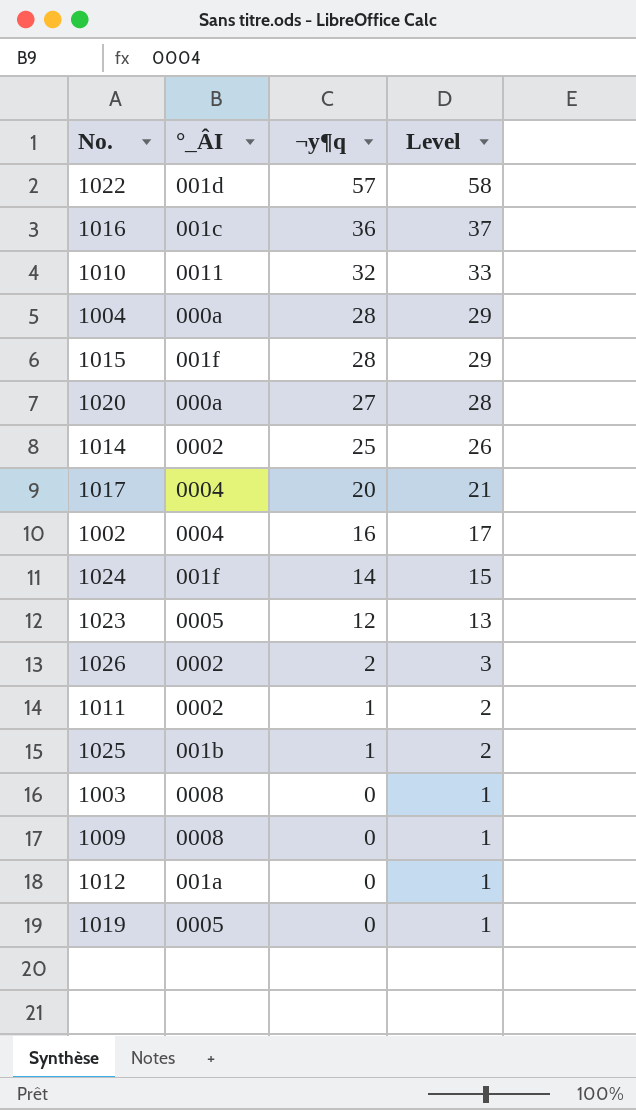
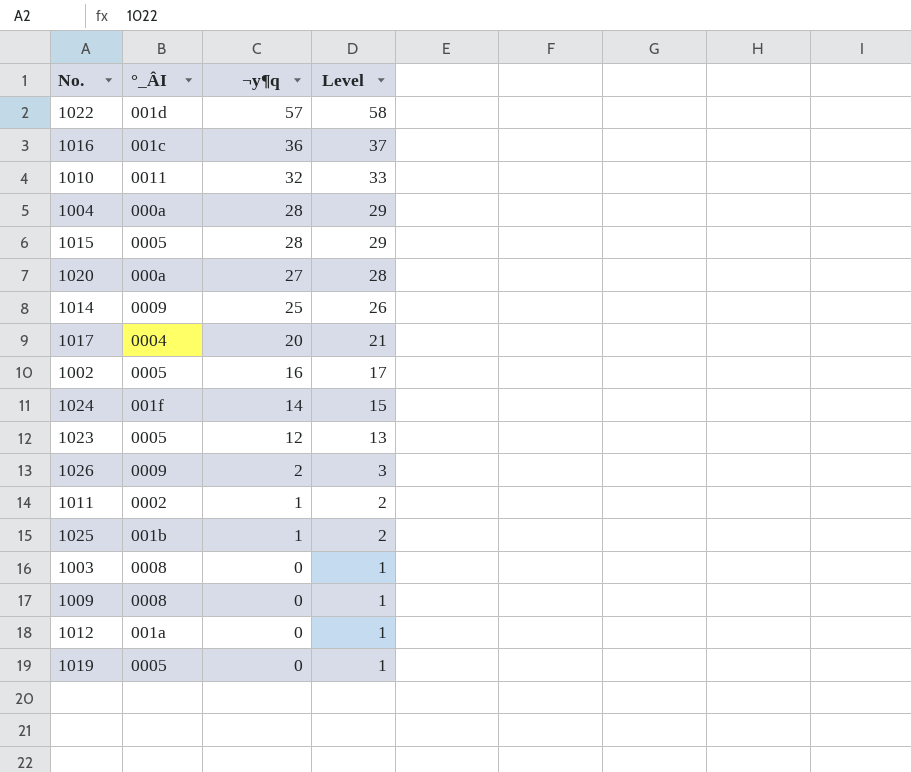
1015 | °_ÂI: 001f -> 0005
1014 | °_ÂI: 0002 -> 0009
1002 | °_ÂI: 0004 -> 0005
1026 | °_ÂI: 0002 -> 0009

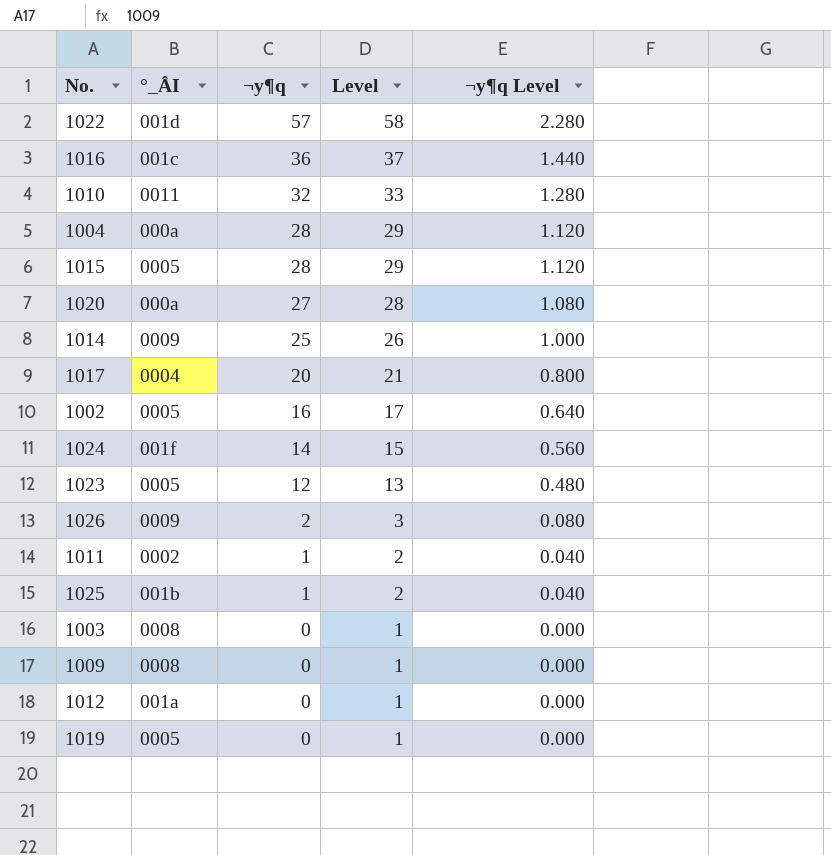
column ¬y¶q Level | formula: none -> [¬y¶q] * 0.04

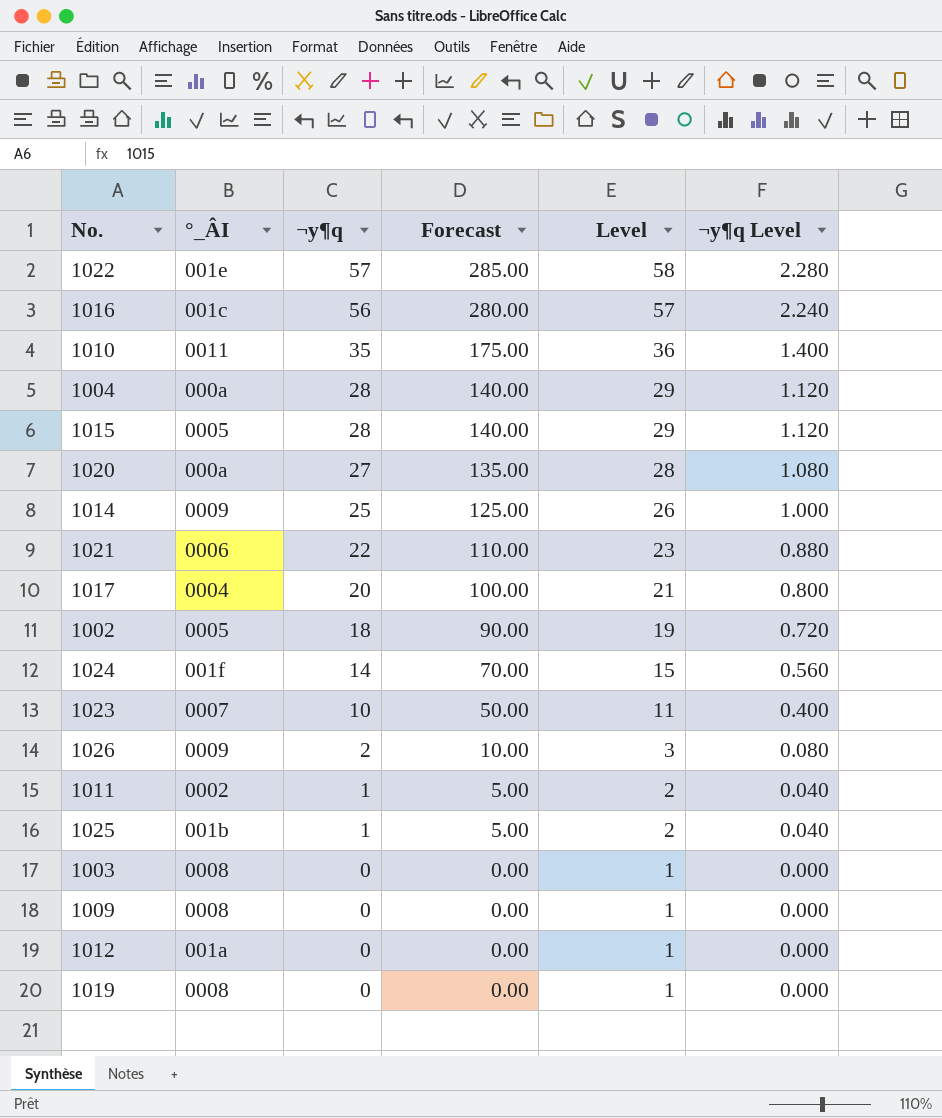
column Forecast | formula: none -> [¬y¶q] * 5
1022 | °_ÂI: 001d -> 001e
1016 | ¬y¶q: 36 -> 56
1016 | Level: 37 -> 57
1016 | ¬y¶q Level: 1.440 -> 2.240
1010 | ¬y¶q: 32 -> 35
1010 | Level: 33 -> 36
1010 | ¬y¶q Level: 1.280 -> 1.400
row 1021: none -> 0006 | 22 | 110.00 | 23 | 0.880
1002 | ¬y¶q: 16 -> 18
1002 | Level: 17 -> 19
1002 | ¬y¶q Level: 0.640 -> 0.720
1023 | °_ÂI: 0005 -> 0007
1023 | ¬y¶q: 12 -> 10
1023 | Level: 13 -> 11
1023 | ¬y¶q Level: 0.480 -> 0.400
1019 | °_ÂI: 0005 -> 0008

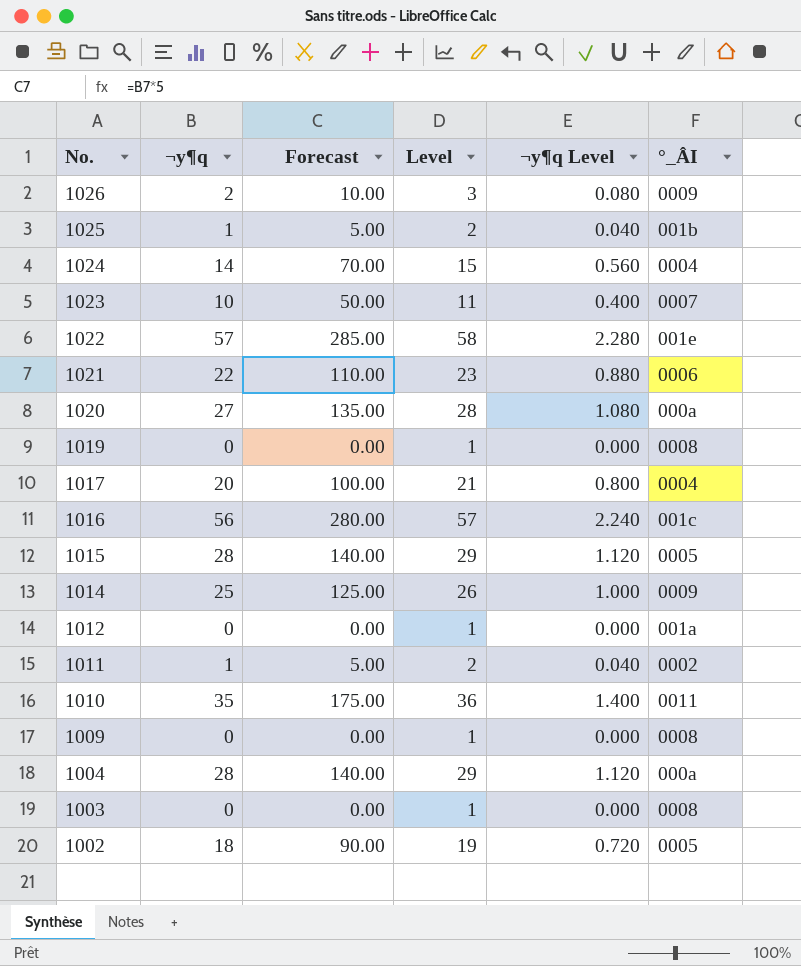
row order: ¬y¶q descending -> No. descending
column °_ÂI | position: 2 -> 6
1024 | °_ÂI: 001f -> 0004

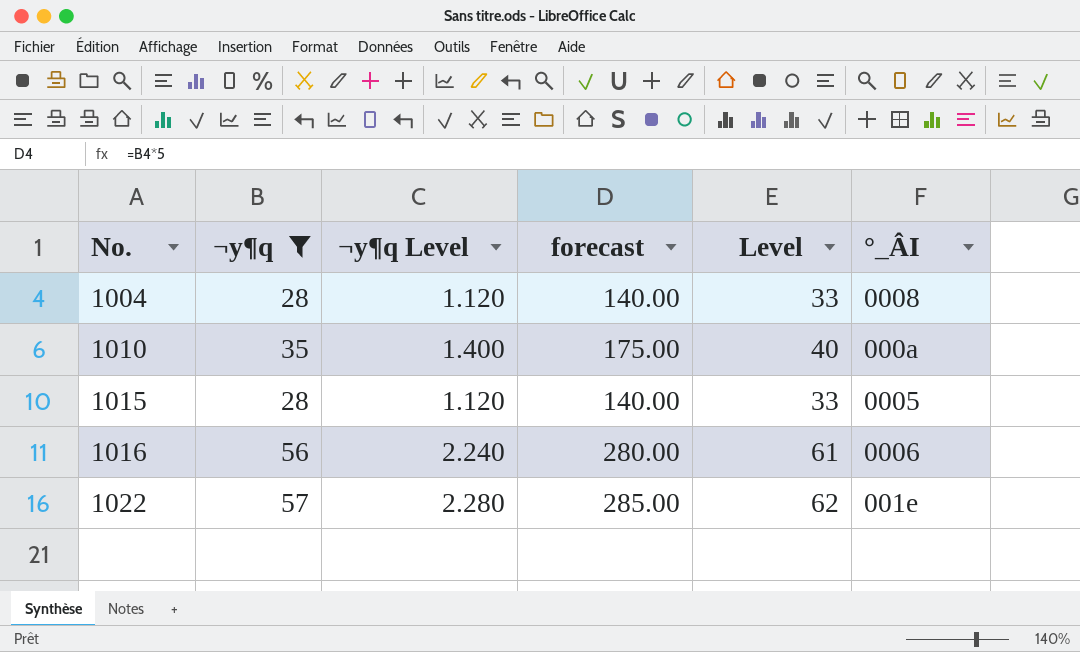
filter: none -> ¬y¶q >= 28
row order: No. descending -> No. ascending
column ¬y¶q Level | position: 5 -> 3
column name: Forecast -> forecast
column Level | formula: [¬y¶q] + 1 -> [¬y¶q] + 5
1004 | °_ÂI: 000a -> 0008
1010 | °_ÂI: 0011 -> 000a
1016 | °_ÂI: 001c -> 0006

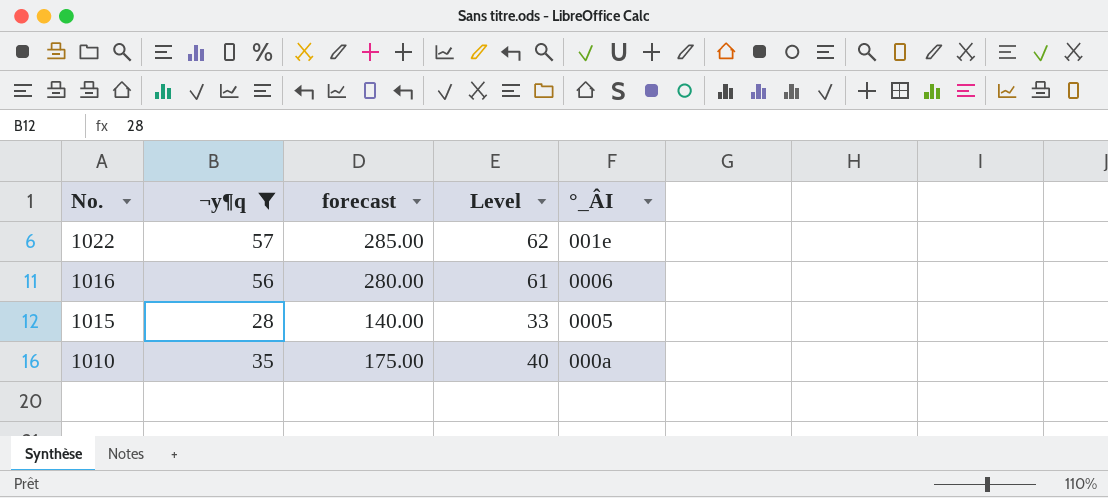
row order: No. ascending -> No. descending
column ¬y¶q Level | formula: [¬y¶q] * 0.04 -> none
row 1004: 28 | 1.120 | 140.00 | 33 | 0008 -> none

